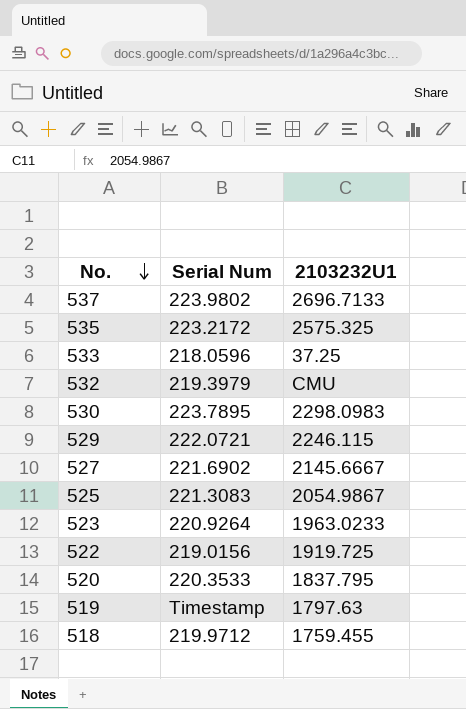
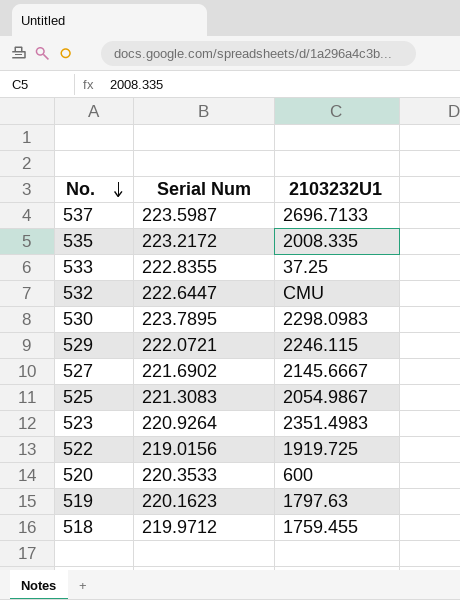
537 | Serial Num: 223.9802 -> 223.5987
535 | 2103232U1: 2575.325 -> 2008.335
533 | Serial Num: 218.0596 -> 222.8355
532 | Serial Num: 219.3979 -> 222.6447
523 | 2103232U1: 1963.0233 -> 2351.4983
520 | 2103232U1: 1837.795 -> 600
519 | Serial Num: Timestamp -> 220.1623

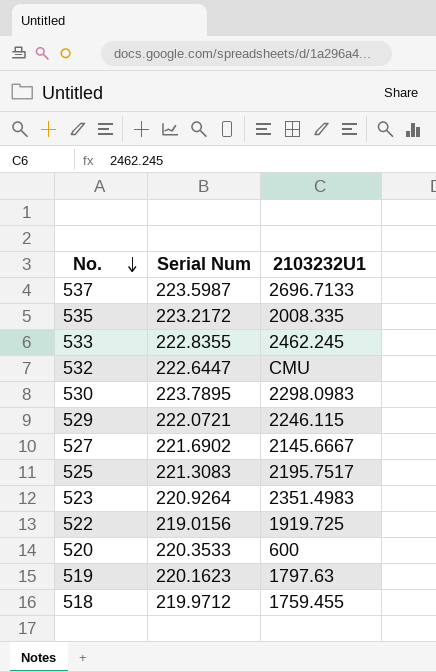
533 | 2103232U1: 37.25 -> 2462.245
525 | 2103232U1: 2054.9867 -> 2195.7517

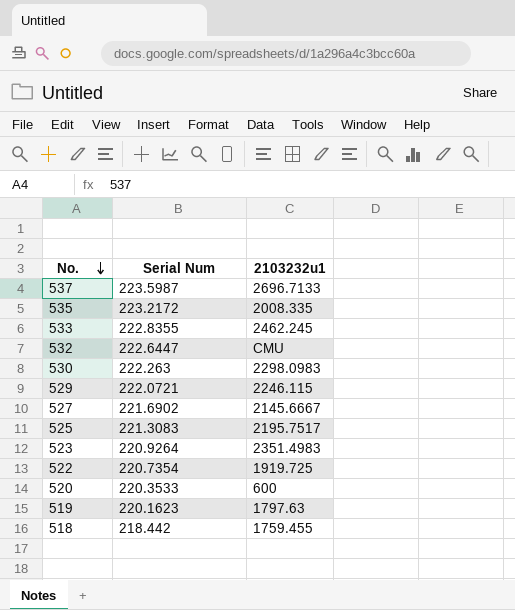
column name: 2103232U1 -> 2103232u1
530 | Serial Num: 223.7895 -> 222.263
522 | Serial Num: 219.0156 -> 220.7354
518 | Serial Num: 219.9712 -> 218.442

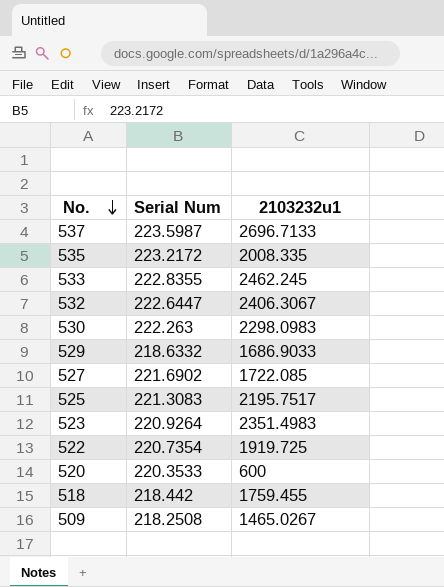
row 519: 220.1623 | 1797.63 -> none
532 | 2103232u1: CMU -> 2406.3067
529 | Serial Num: 222.0721 -> 218.6332
529 | 2103232u1: 2246.115 -> 1686.9033
527 | 2103232u1: 2145.6667 -> 1722.085
row 509: none -> 218.2508 | 1465.0267

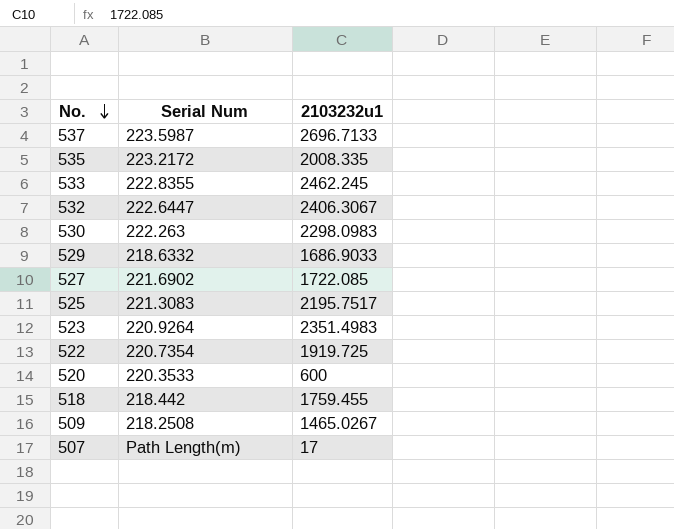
row 507: none -> Path Length(m) | 17

